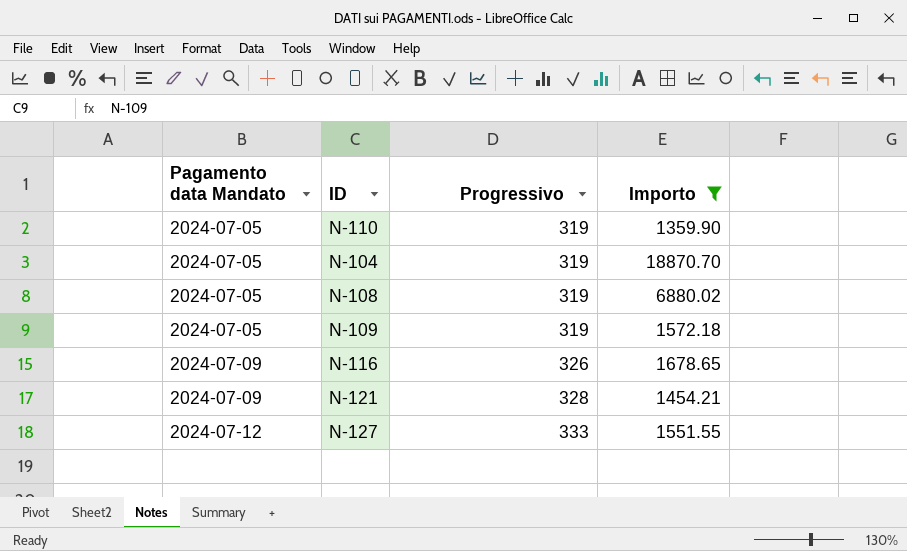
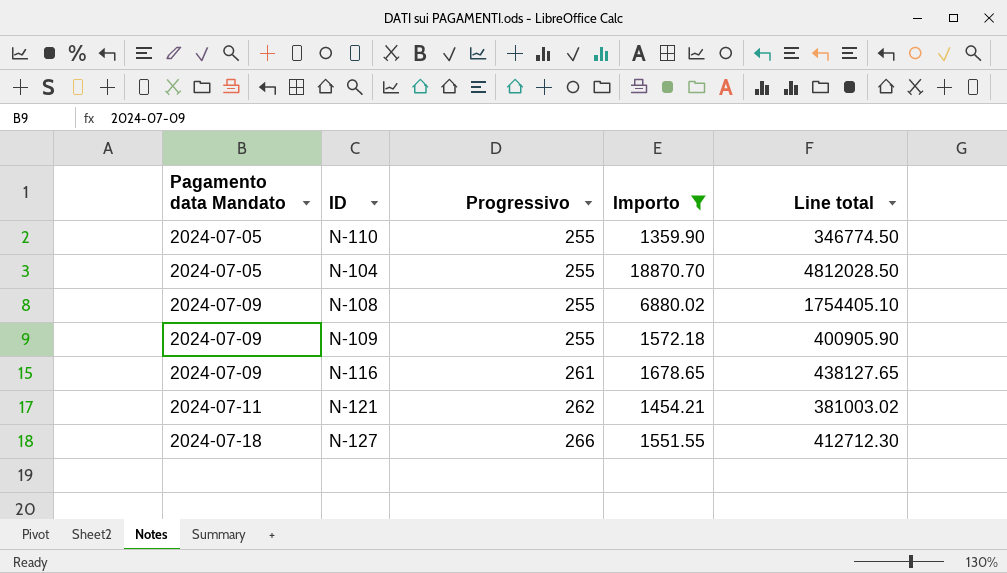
column Line total | formula: none -> [Progressivo] * [Importo]
N-110 | Progressivo: 319 -> 255
N-104 | Progressivo: 319 -> 255
N-108 | Pagamento data Mandato: 2024-07-05 -> 2024-07-09
N-108 | Progressivo: 319 -> 255
N-109 | Pagamento data Mandato: 2024-07-05 -> 2024-07-09
N-109 | Progressivo: 319 -> 255
N-116 | Progressivo: 326 -> 261
N-121 | Pagamento data Mandato: 2024-07-09 -> 2024-07-11
N-121 | Progressivo: 328 -> 262
N-127 | Pagamento data Mandato: 2024-07-12 -> 2024-07-18
N-127 | Progressivo: 333 -> 266

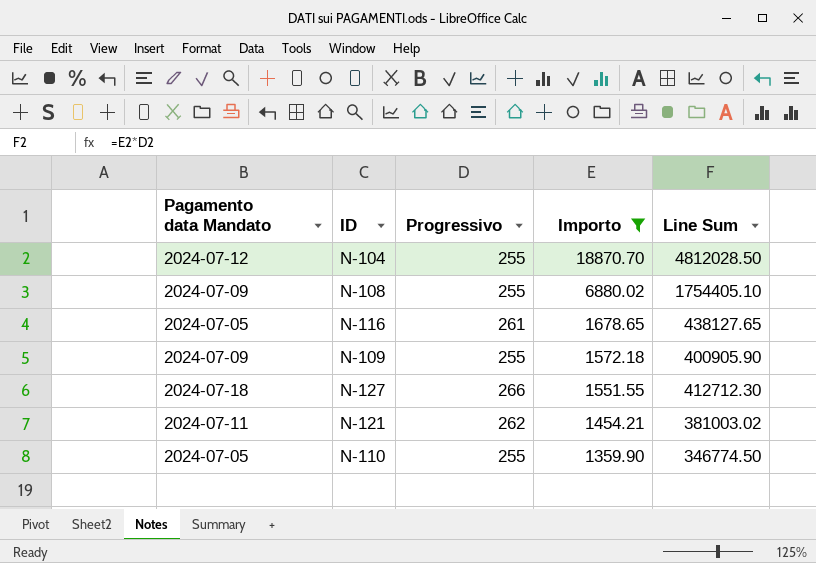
row order: Pagamento data Mandato ascending -> Importo descending
column name: Line total -> Line Sum
N-104 | Pagamento data Mandato: 2024-07-05 -> 2024-07-12
N-116 | Pagamento data Mandato: 2024-07-09 -> 2024-07-05

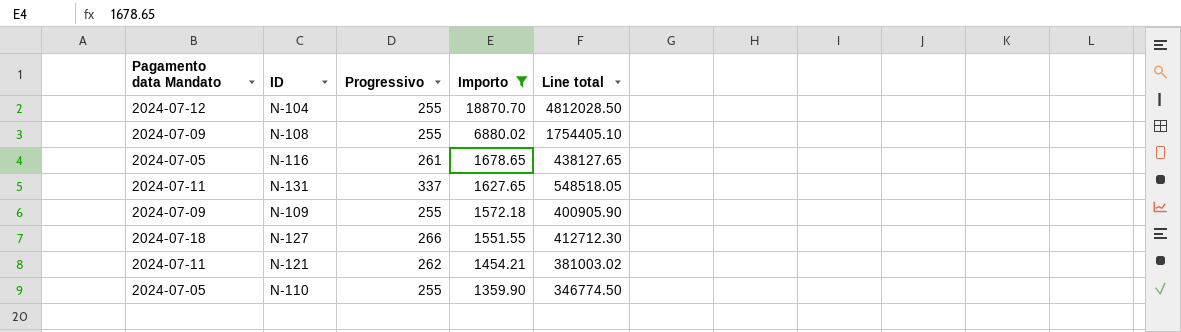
column name: Line Sum -> Line total
row N-131: none -> 2024-07-11 | 337 | 1627.65 | 548518.05

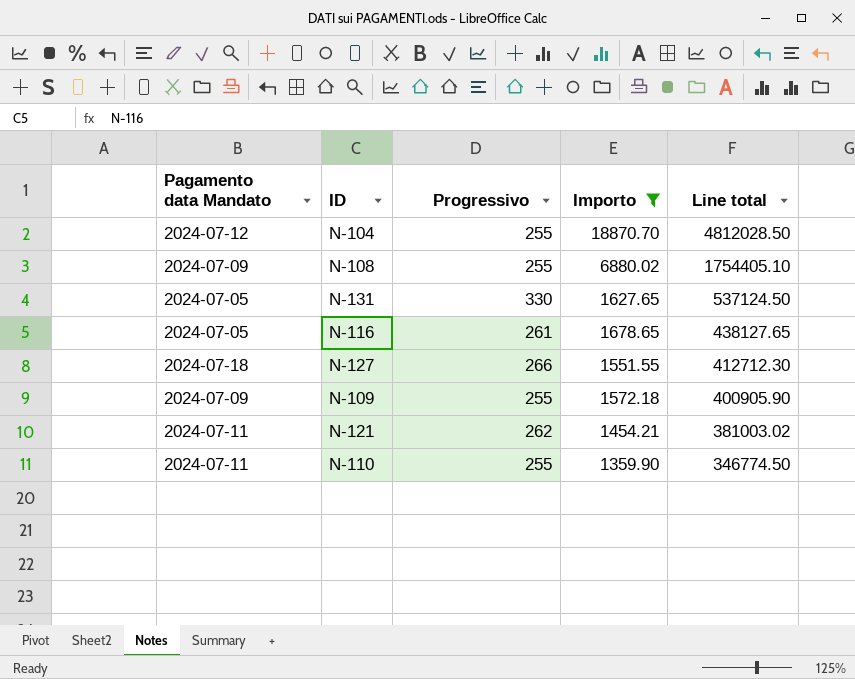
row order: Importo descending -> Line total descending
N-131 | Pagamento data Mandato: 2024-07-11 -> 2024-07-05
N-131 | Progressivo: 337 -> 330
N-131 | Line total: 548518.05 -> 537124.50
N-110 | Pagamento data Mandato: 2024-07-05 -> 2024-07-11

